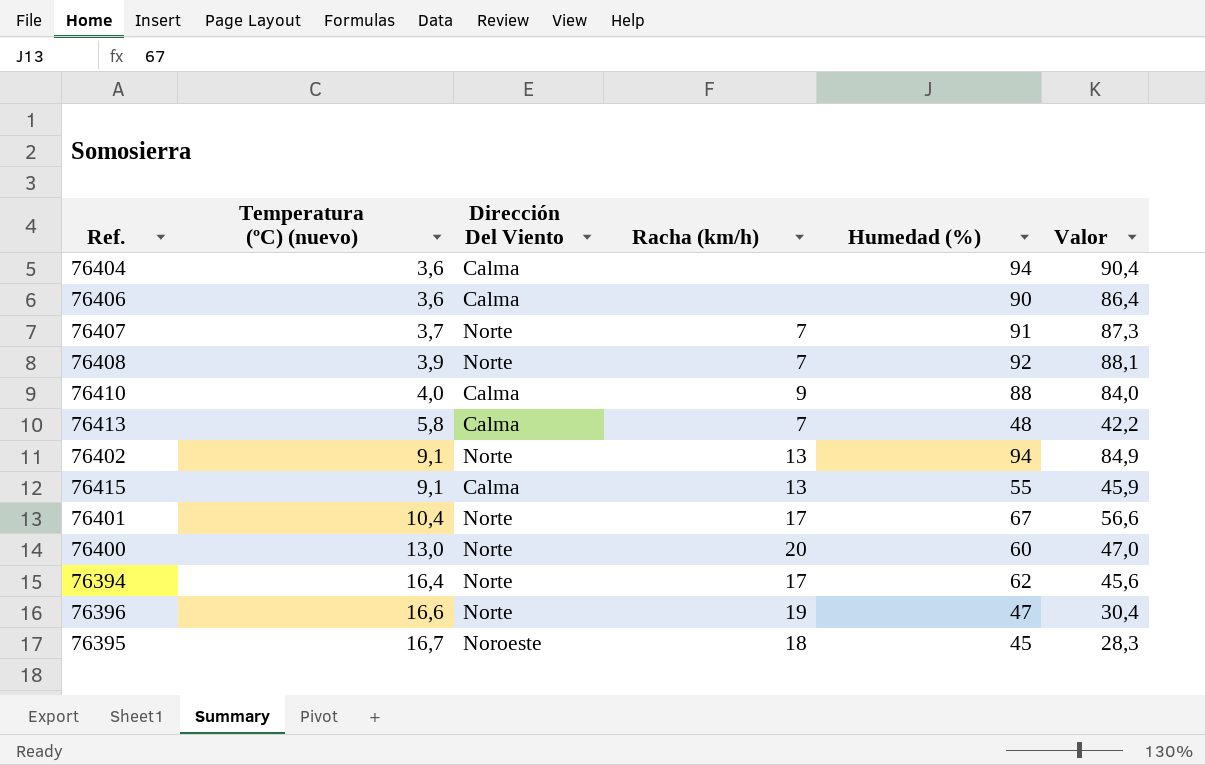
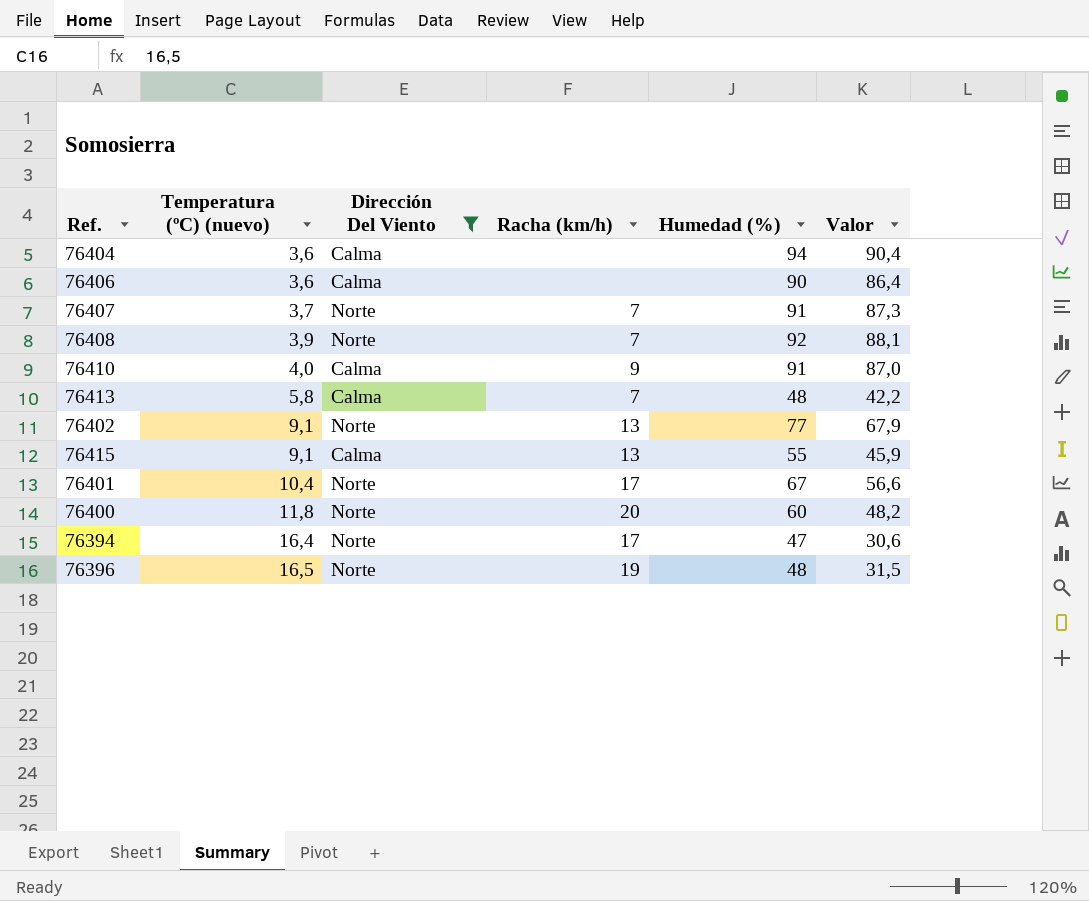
filter: none -> Dirección Del Viento != Noroeste
76410 | Humedad (%): 88 -> 91
76410 | Valor: 84,0 -> 87,0
76402 | Humedad (%): 94 -> 77
76402 | Valor: 84,9 -> 67,9
76400 | Temperatura (ºC) (nuevo): 13,0 -> 11,8
76400 | Valor: 47,0 -> 48,2
76394 | Humedad (%): 62 -> 47
76394 | Valor: 45,6 -> 30,6
76396 | Temperatura (ºC) (nuevo): 16,6 -> 16,5
76396 | Humedad (%): 47 -> 48
76396 | Valor: 30,4 -> 31,5

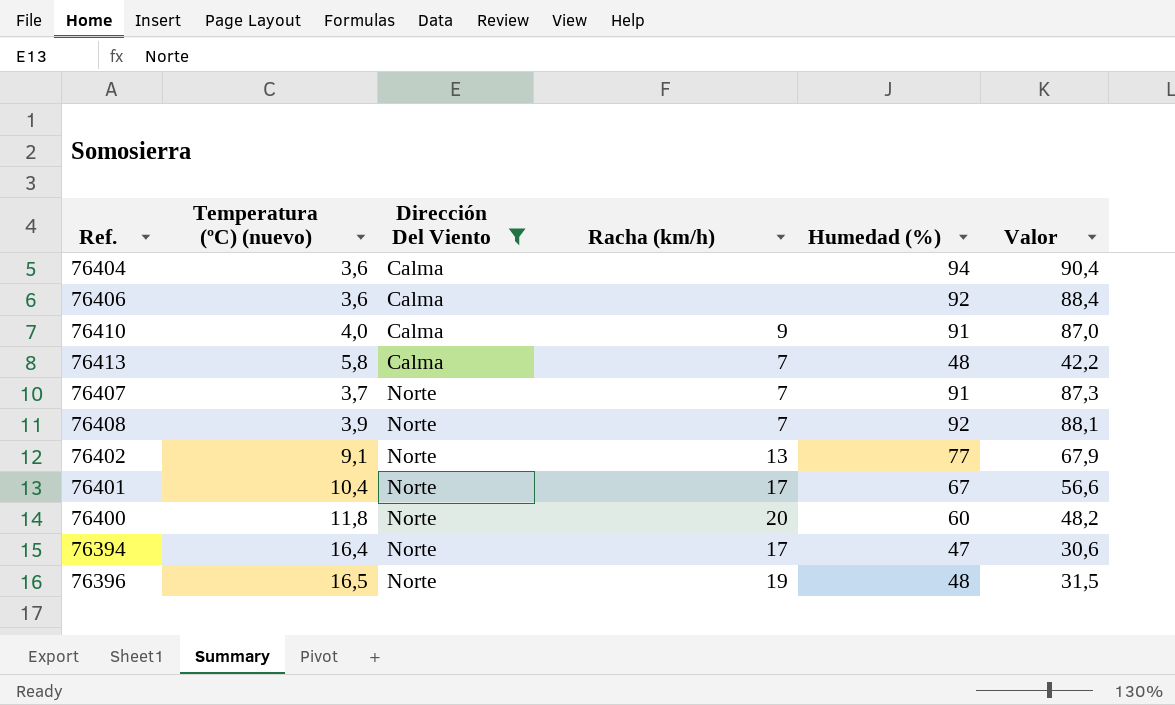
row order: Temperatura (ºC) (nuevo) ascending -> Dirección Del Viento ascending
row 76415: 9,1 | Calma | 13 | 55 | 45,9 -> none
76406 | Humedad (%): 90 -> 92
76406 | Valor: 86,4 -> 88,4

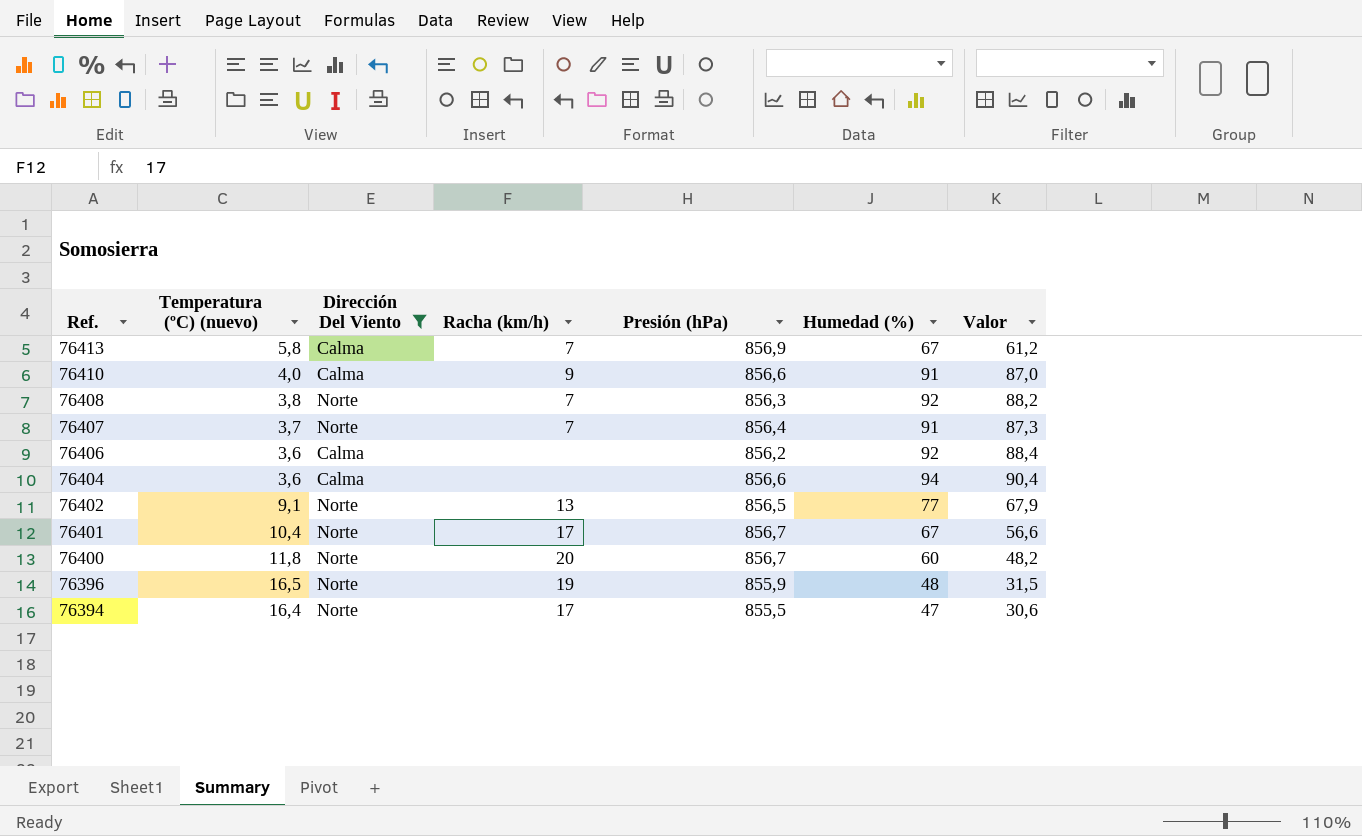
row order: Dirección Del Viento ascending -> Ref. descending
column Presión (hPa) | position: none -> 5
76413 | Humedad (%): 48 -> 67
76413 | Valor: 42,2 -> 61,2
76408 | Temperatura (ºC) (nuevo): 3,9 -> 3,8
76408 | Valor: 88,1 -> 88,2

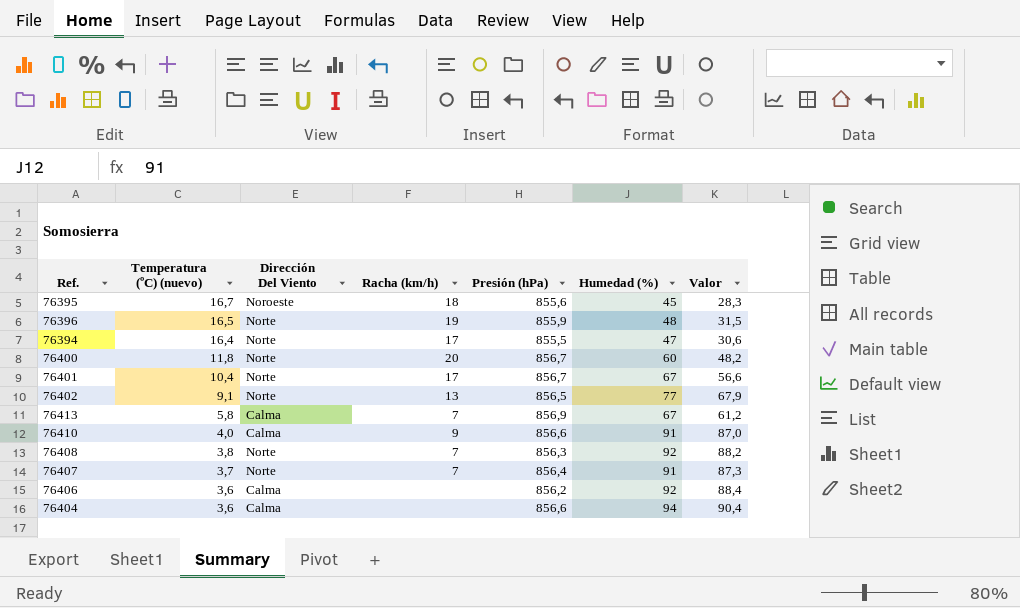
filter: Dirección Del Viento != Noroeste -> none
row order: Ref. descending -> Temperatura (ºC) (nuevo) descending

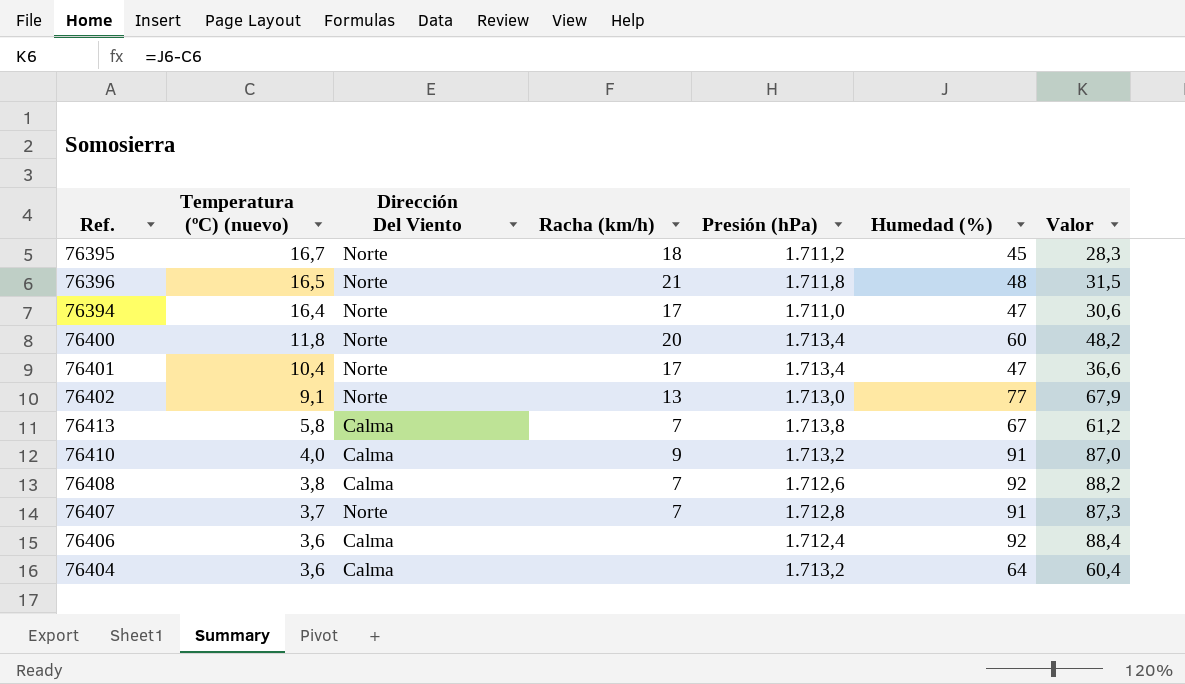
76395 | Dirección Del Viento: Noroeste -> Norte
76395 | Presión (hPa): 855,6 -> 1.711,2
76396 | Racha (km/h): 19 -> 21
76396 | Presión (hPa): 855,9 -> 1.711,8
76394 | Presión (hPa): 855,5 -> 1.711,0
76400 | Presión (hPa): 856,7 -> 1.713,4
76401 | Presión (hPa): 856,7 -> 1.713,4
76401 | Humedad (%): 67 -> 47
76401 | Valor: 56,6 -> 36,6
76402 | Presión (hPa): 856,5 -> 1.713,0
76413 | Presión (hPa): 856,9 -> 1.713,8
76410 | Presión (hPa): 856,6 -> 1.713,2
76408 | Dirección Del Viento: Norte -> Calma
76408 | Presión (hPa): 856,3 -> 1.712,6
76407 | Presión (hPa): 856,4 -> 1.712,8
76406 | Presión (hPa): 856,2 -> 1.712,4
76404 | Presión (hPa): 856,6 -> 1.713,2
76404 | Humedad (%): 94 -> 64
76404 | Valor: 90,4 -> 60,4

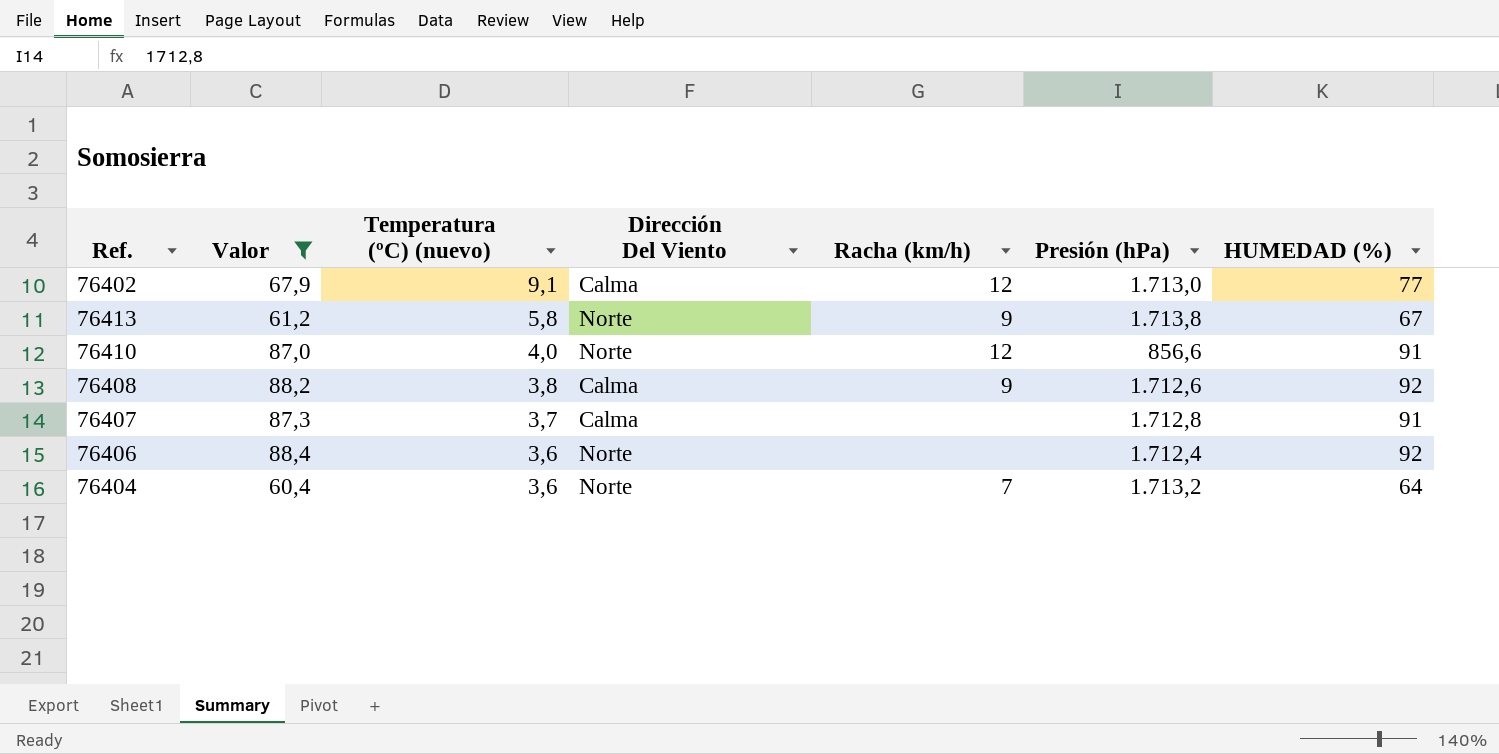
filter: none -> Valor >= 60,4
column Valor | position: 7 -> 2
column name: Humedad (%) -> HUMEDAD (%)
76402 | Dirección Del Viento: Norte -> Calma
76402 | Racha (km/h): 13 -> 12
76413 | Dirección Del Viento: Calma -> Norte
76413 | Racha (km/h): 7 -> 9
76410 | Dirección Del Viento: Calma -> Norte
76410 | Racha (km/h): 9 -> 12
76410 | Presión (hPa): 1.713,2 -> 856,6
76408 | Racha (km/h): 7 -> 9
76407 | Dirección Del Viento: Norte -> Calma
76407 | Racha (km/h): 7 -> none
76406 | Dirección Del Viento: Calma -> Norte
76404 | Dirección Del Viento: Calma -> Norte
76404 | Racha (km/h): none -> 7

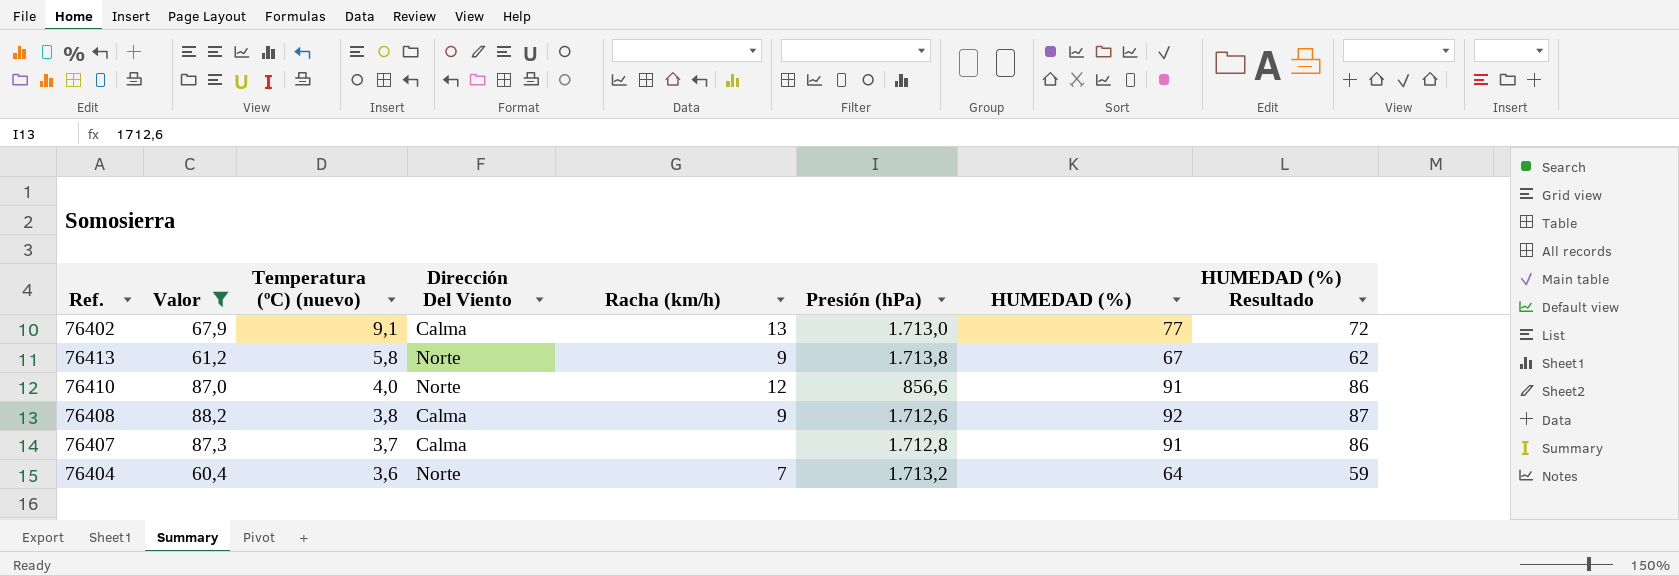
column HUMEDAD (%) Resultado | formula: none -> [HUMEDAD (%)] - 5
row 76406: 88,4 | 3,6 | Norte | none | 1.712,4 | 92 -> none
76402 | Racha (km/h): 12 -> 13

